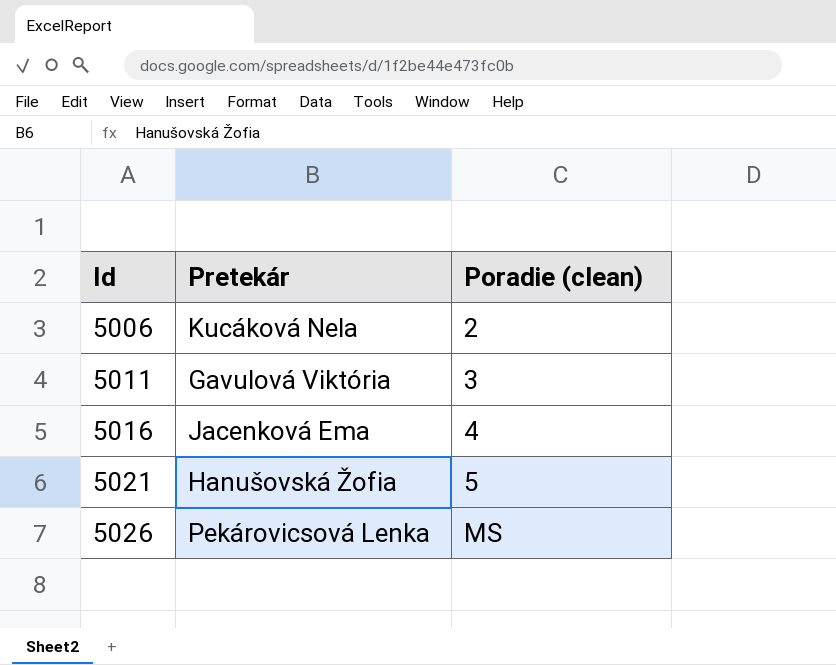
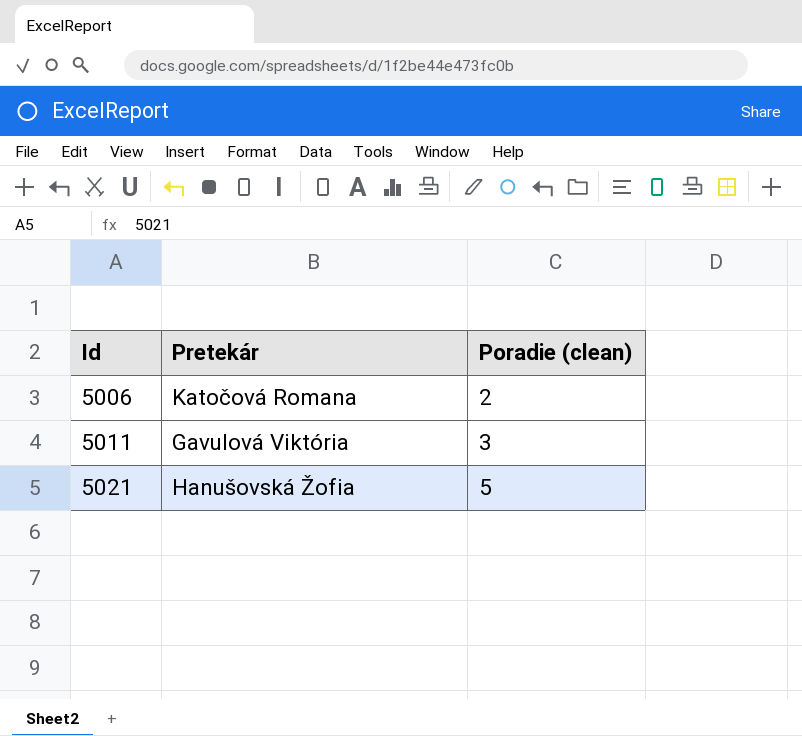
row 5016: Jacenková Ema | 4 -> none
row 5026: Pekárovicsová Lenka | MS -> none
5006 | Pretekár: Kucáková Nela -> Katočová Romana

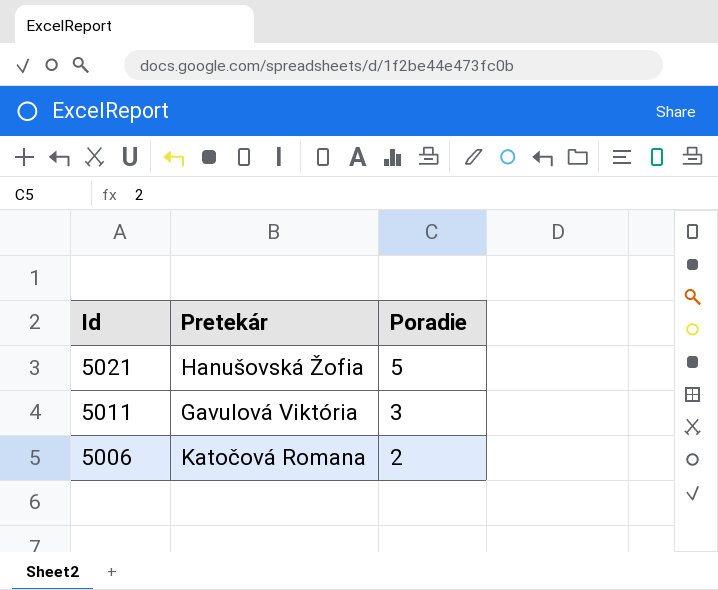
row order: Id ascending -> Id descending
column name: Poradie (clean) -> Poradie

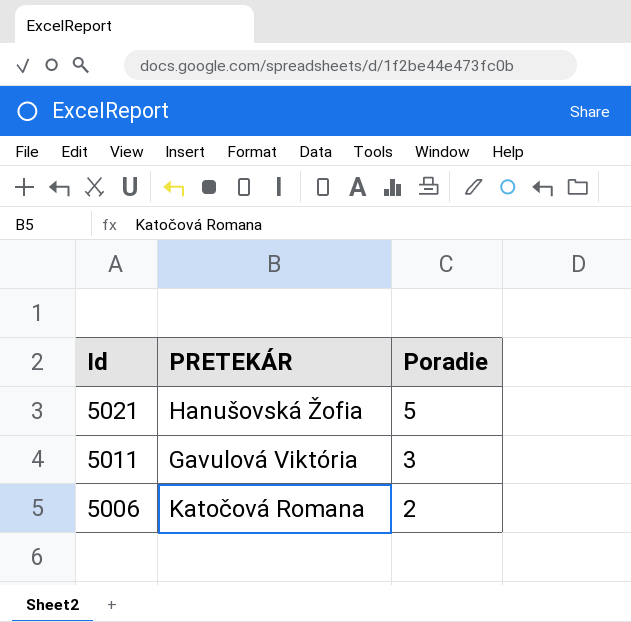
column name: Pretekár -> PRETEKÁR

